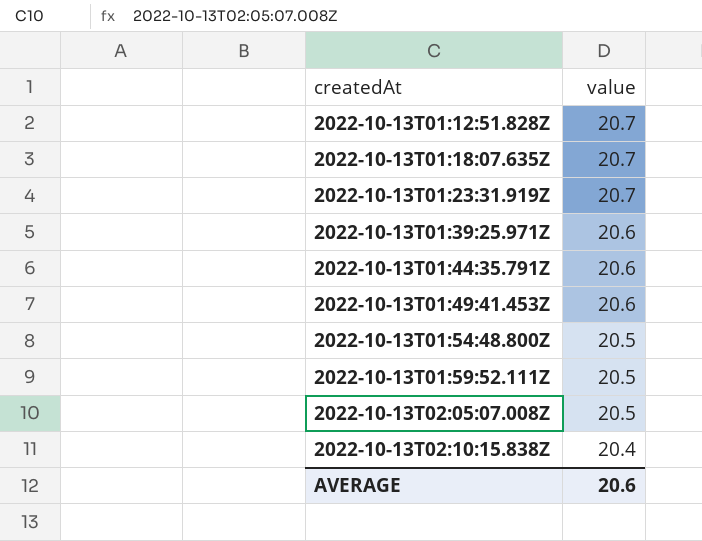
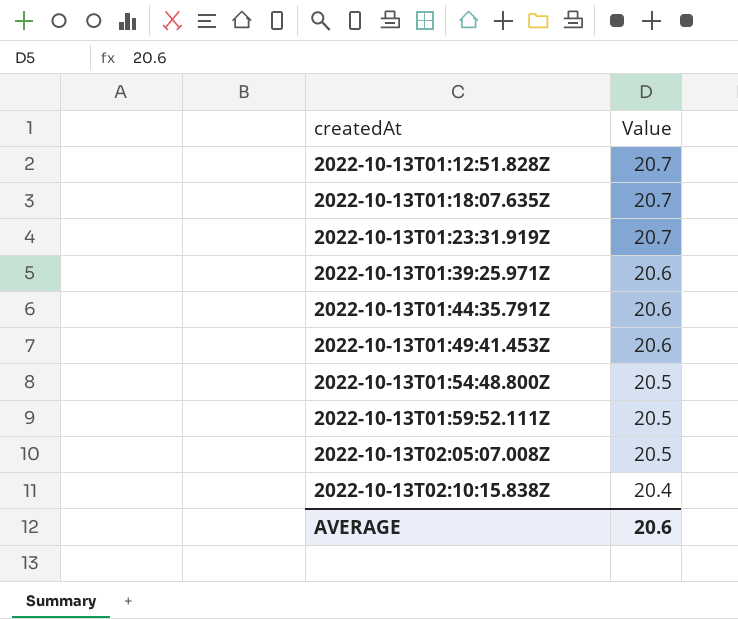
column name: value -> Value

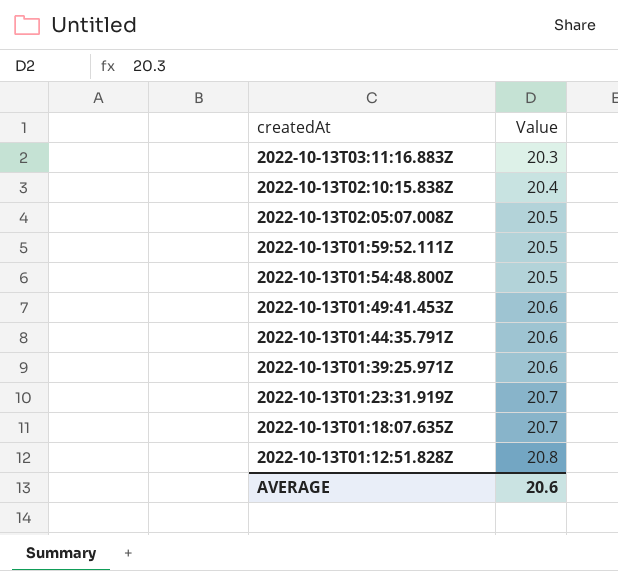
row order: createdAt ascending -> createdAt descending
row 2022-10-13T03:11:16.883Z: none -> 20.3
2022-10-13T01:12:51.828Z | Value: 20.7 -> 20.8

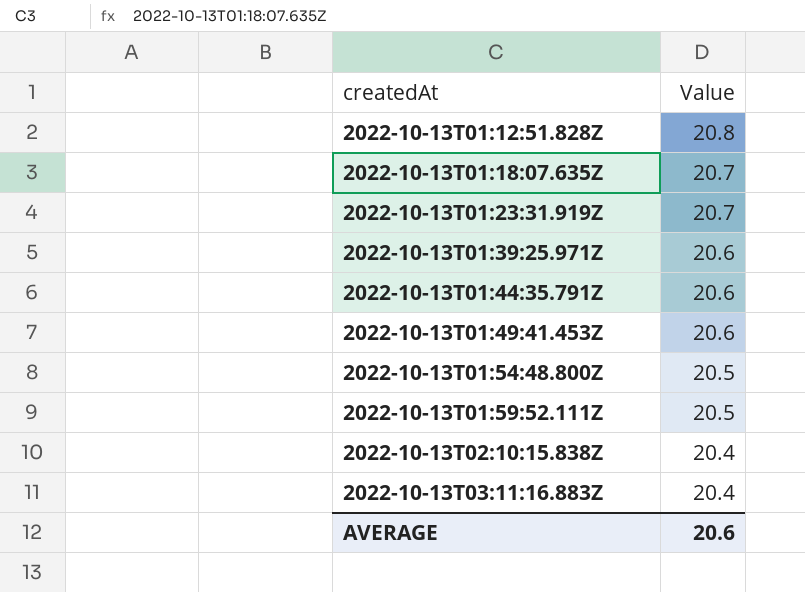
row order: createdAt descending -> createdAt ascending
row 2022-10-13T02:05:07.008Z: 20.5 -> none
2022-10-13T03:11:16.883Z | Value: 20.3 -> 20.4

